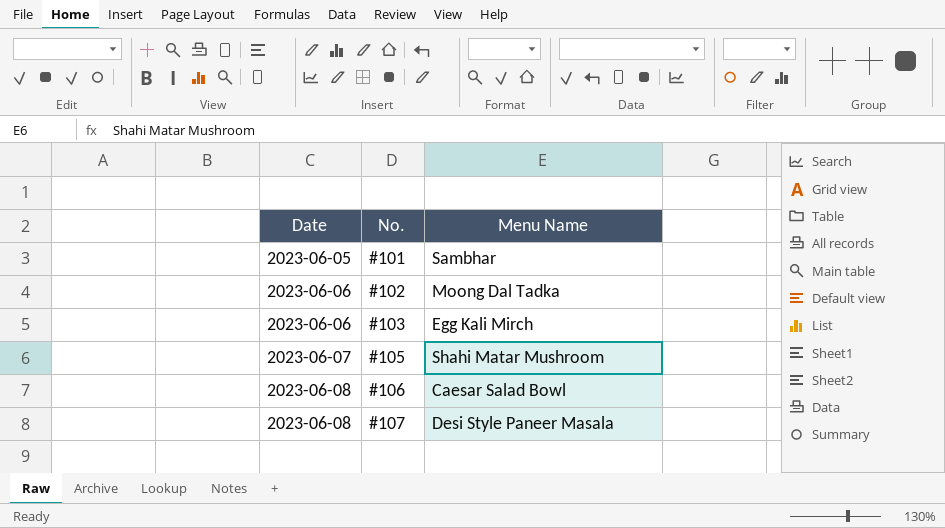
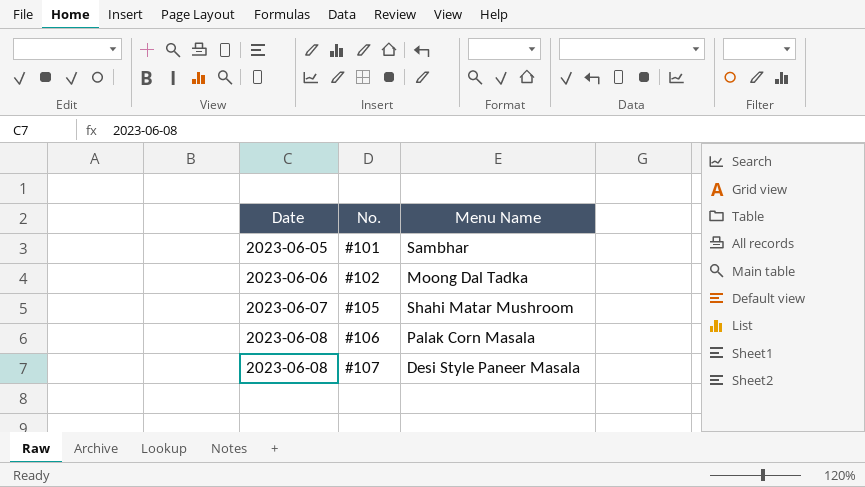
row #103: 2023-06-06 | Egg Kali Mirch -> none
#106 | Menu Name: Caesar Salad Bowl -> Palak Corn Masala

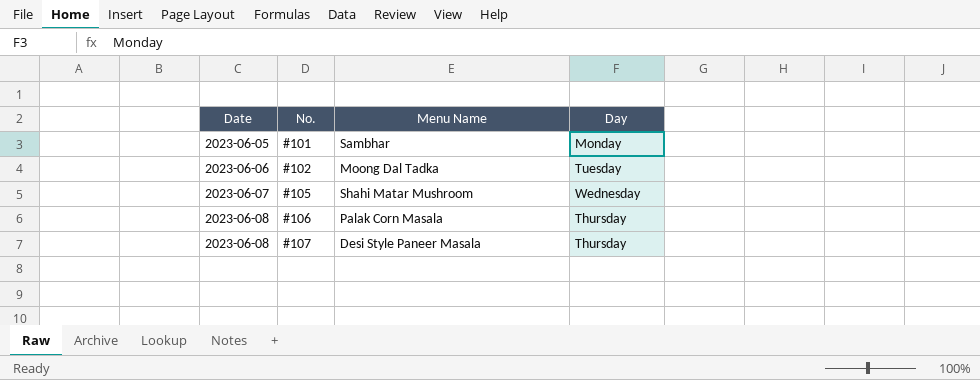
column Day | position: none -> 4

